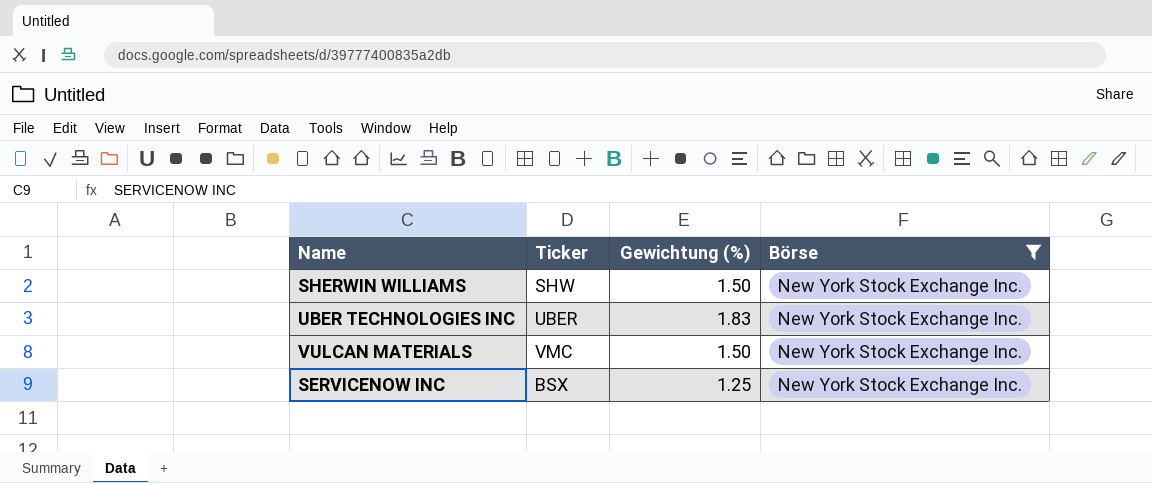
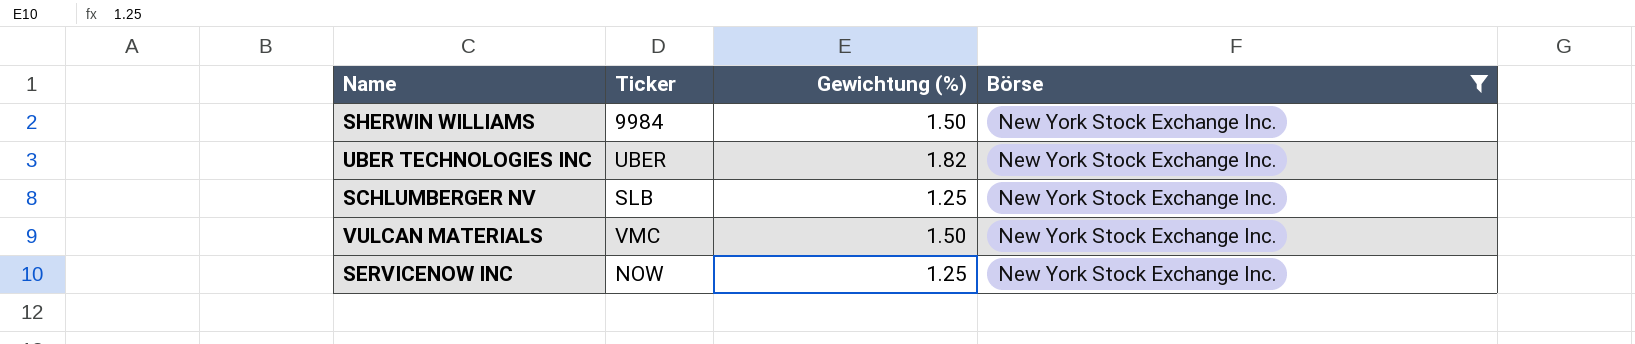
SHERWIN WILLIAMS | Ticker: SHW -> 9984
UBER TECHNOLOGIES INC | Gewichtung (%): 1.83 -> 1.82
row SCHLUMBERGER NV: none -> SLB | 1.25 | New York Stock Exchange Inc.
SERVICENOW INC | Ticker: BSX -> NOW

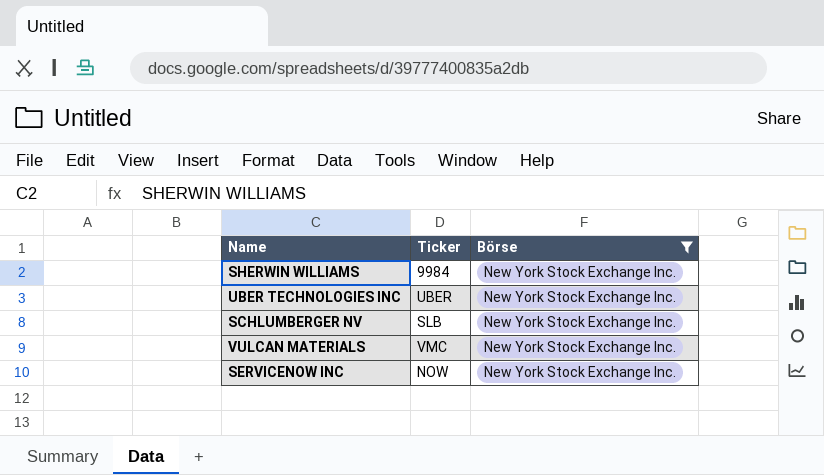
column Gewichtung (%) | position: 3 -> none

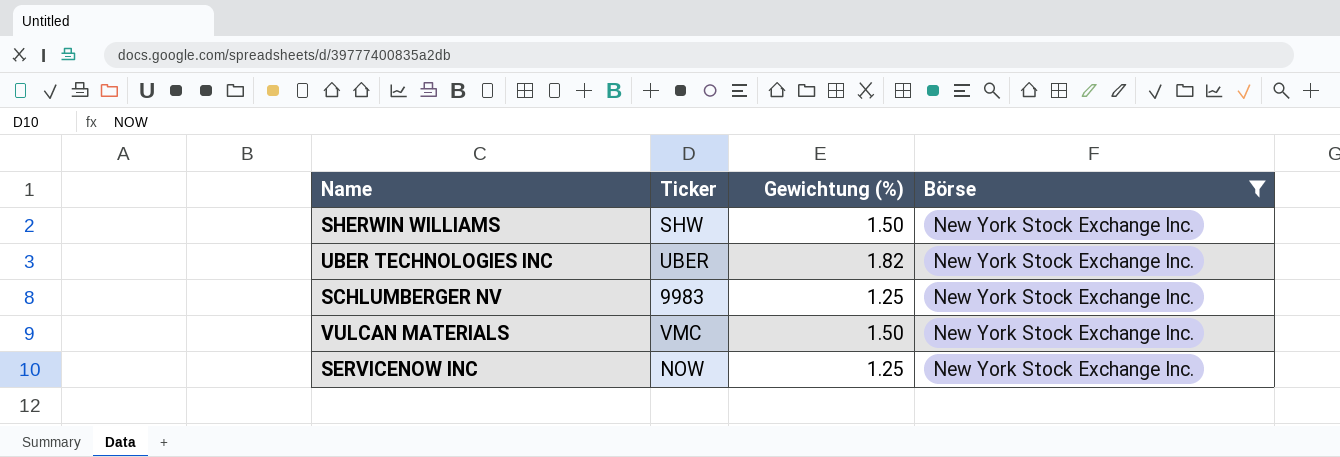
column Gewichtung (%) | position: none -> 3
SHERWIN WILLIAMS | Ticker: 9984 -> SHW
SCHLUMBERGER NV | Ticker: SLB -> 9983

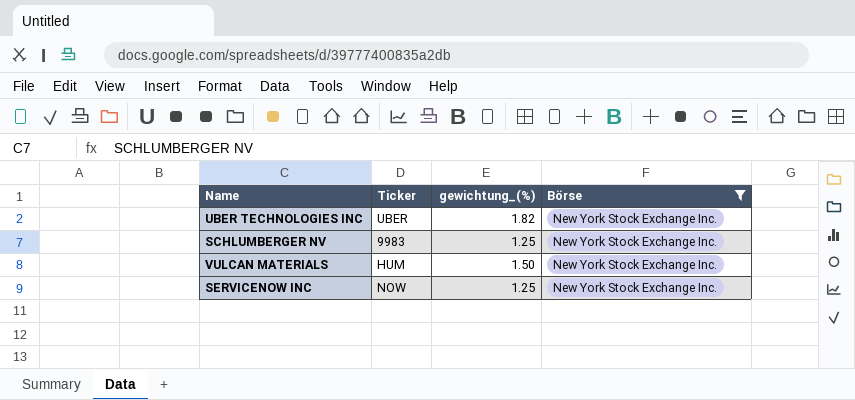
column name: Gewichtung (%) -> gewichtung_(%)
row SHERWIN WILLIAMS: SHW | 1.50 | New York Stock Exchange Inc. -> none
VULCAN MATERIALS | Ticker: VMC -> HUM

